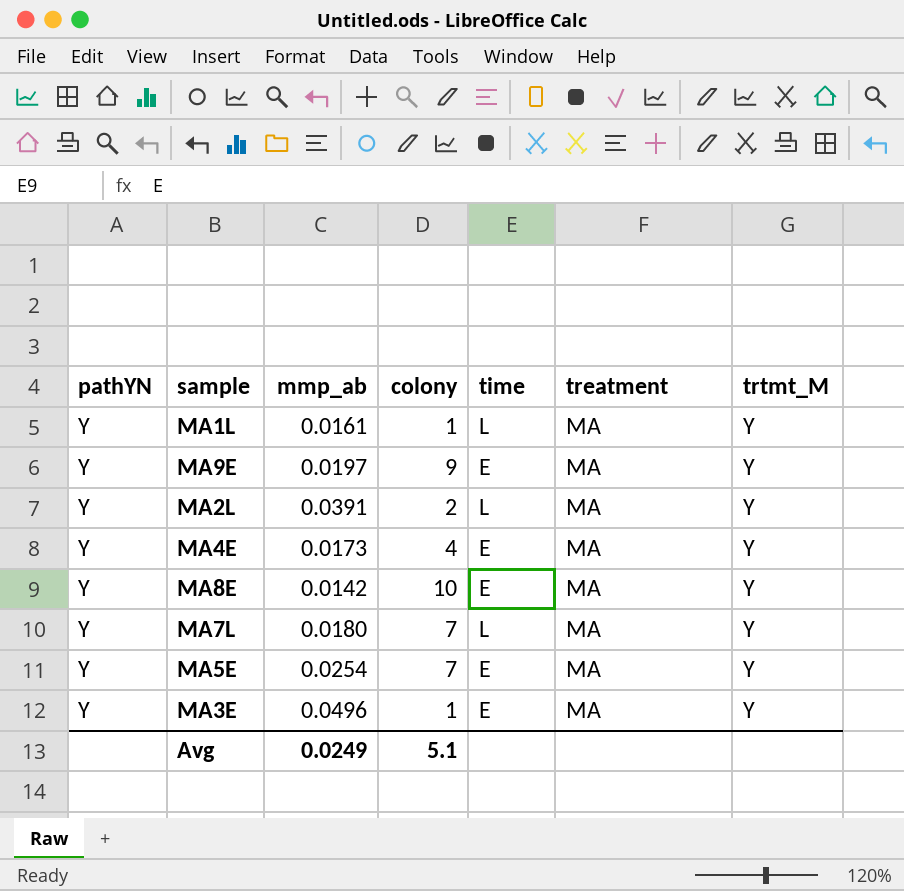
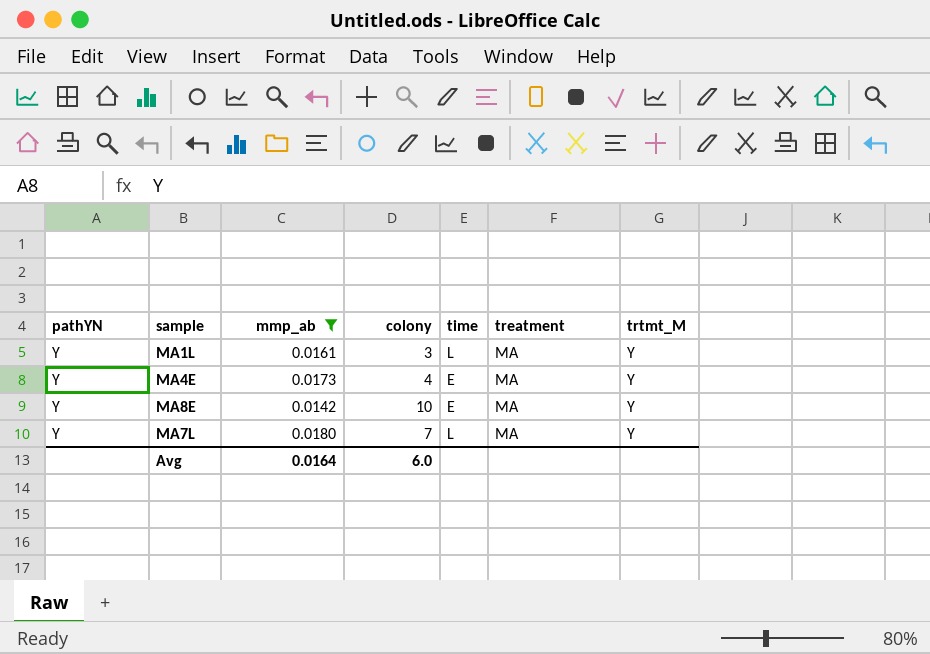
filter: none -> mmp_ab <= 0.0180
MA1L | colony: 1 -> 3
Avg | mmp_ab: 0.0249 -> 0.0164
Avg | colony: 5.1 -> 6.0

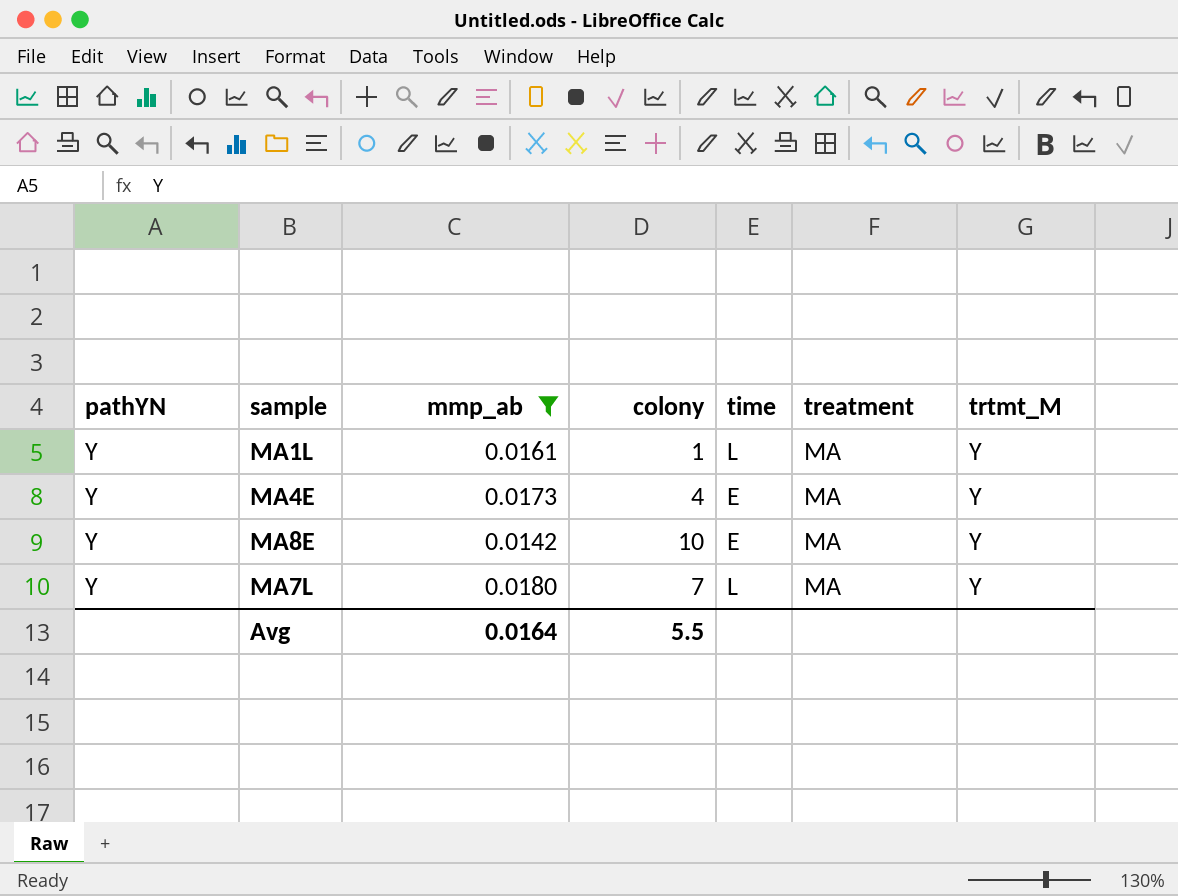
MA1L | colony: 3 -> 1
Avg | colony: 6.0 -> 5.5

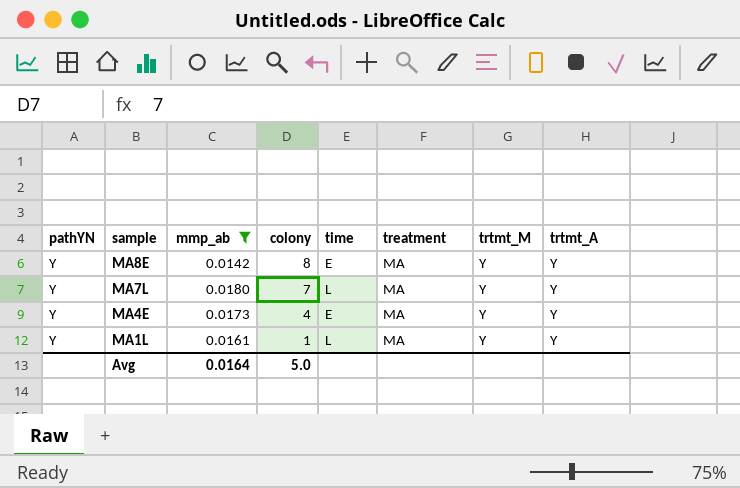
row order: none -> sample descending
column trtmt_A | position: none -> 8
MA8E | colony: 10 -> 8
Avg | colony: 5.5 -> 5.0

